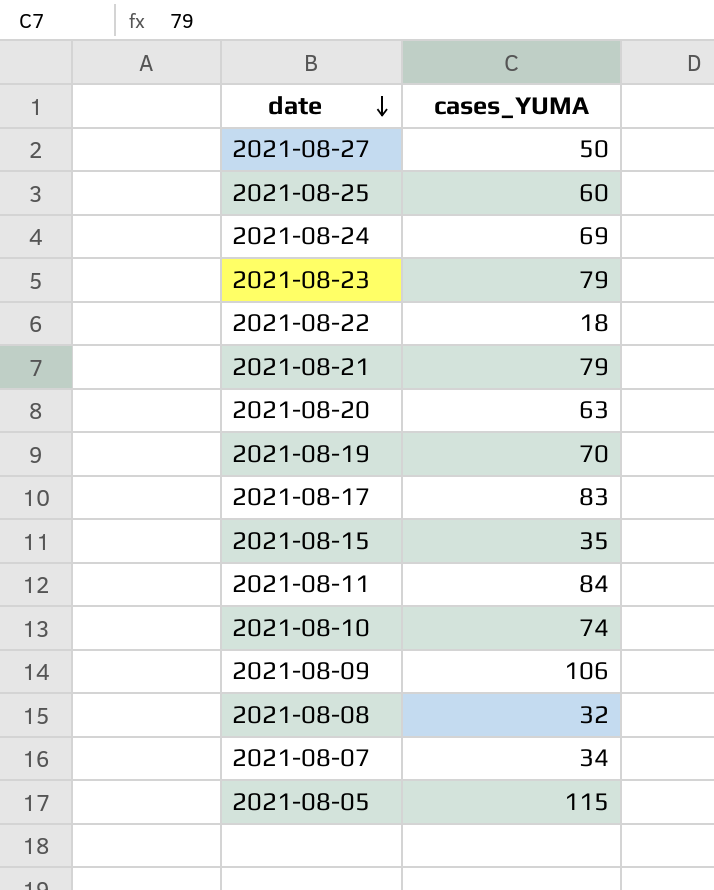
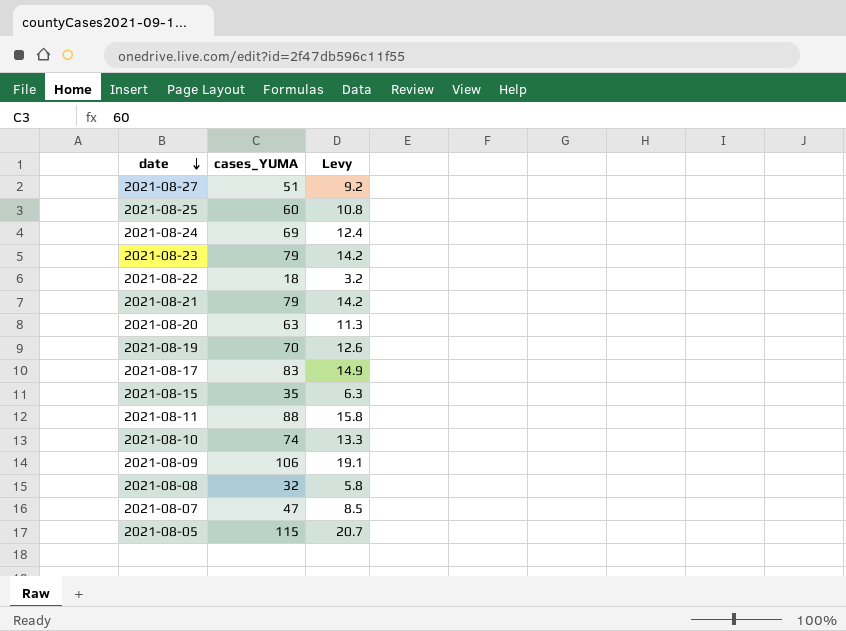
column Levy | formula: none -> [cases_YUMA] * 0.18
2021-08-27 | cases_YUMA: 50 -> 51
2021-08-11 | cases_YUMA: 84 -> 88
2021-08-07 | cases_YUMA: 34 -> 47

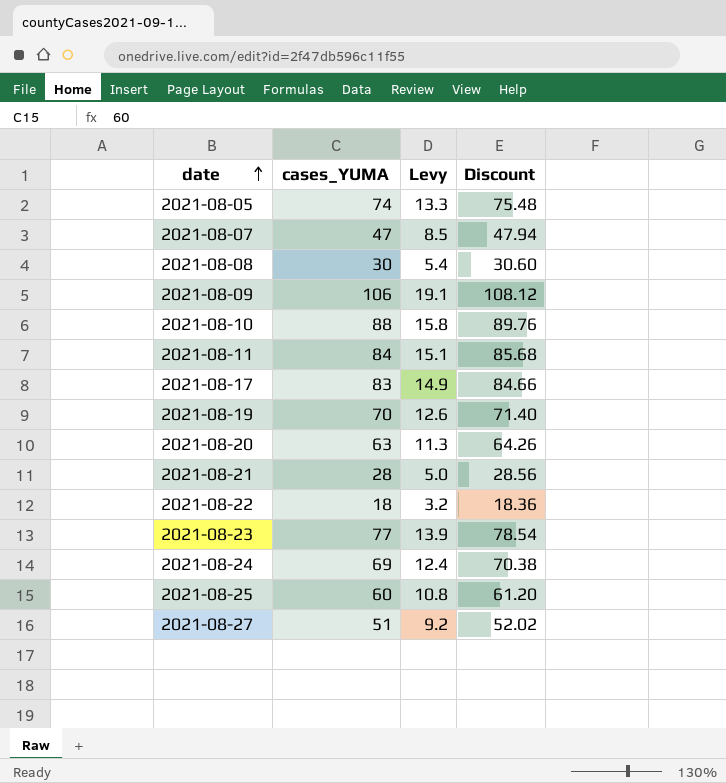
row order: date descending -> date ascending
column Discount | formula: none -> [cases_YUMA] * 1.02
row 2021-08-15: 35 | 6.3 -> none
2021-08-05 | cases_YUMA: 115 -> 74
2021-08-05 | Levy: 20.7 -> 13.3
2021-08-08 | cases_YUMA: 32 -> 30
2021-08-08 | Levy: 5.8 -> 5.4
2021-08-10 | cases_YUMA: 74 -> 88
2021-08-10 | Levy: 13.3 -> 15.8
2021-08-11 | cases_YUMA: 88 -> 84
2021-08-11 | Levy: 15.8 -> 15.1
2021-08-21 | cases_YUMA: 79 -> 28
2021-08-21 | Levy: 14.2 -> 5.0
2021-08-23 | cases_YUMA: 79 -> 77
2021-08-23 | Levy: 14.2 -> 13.9

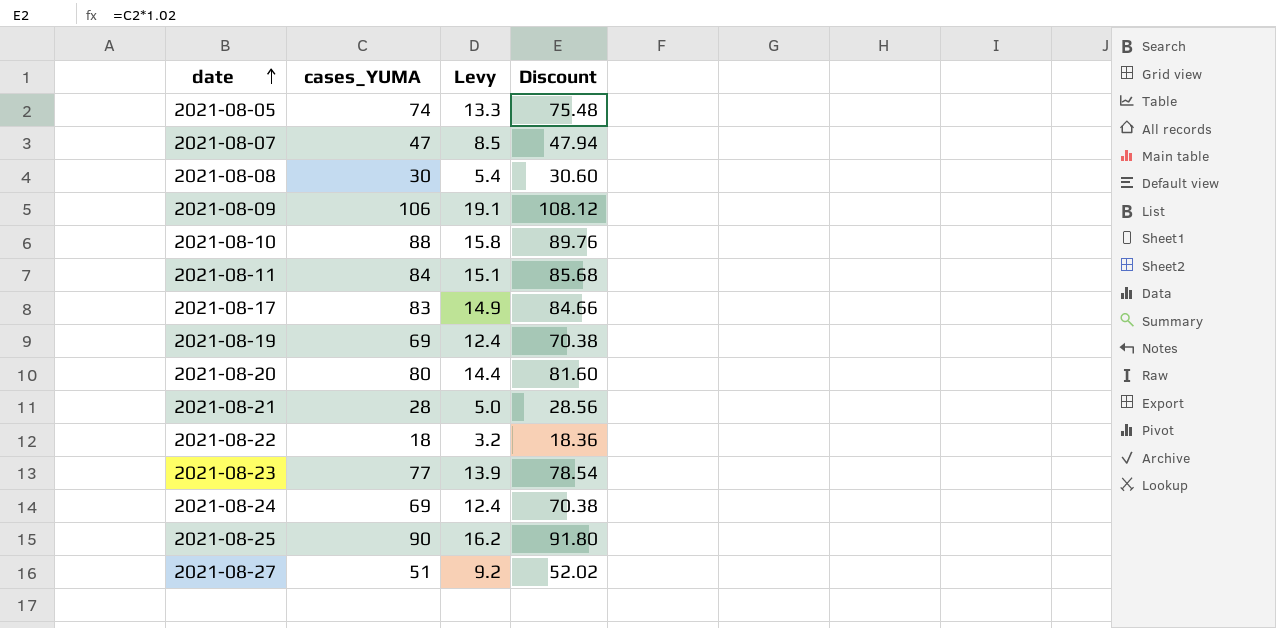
2021-08-19 | cases_YUMA: 70 -> 69
2021-08-19 | Levy: 12.6 -> 12.4
2021-08-19 | Discount: 71.40 -> 70.38
2021-08-20 | cases_YUMA: 63 -> 80
2021-08-20 | Levy: 11.3 -> 14.4
2021-08-20 | Discount: 64.26 -> 81.60
2021-08-25 | cases_YUMA: 60 -> 90
2021-08-25 | Levy: 10.8 -> 16.2
2021-08-25 | Discount: 61.20 -> 91.80

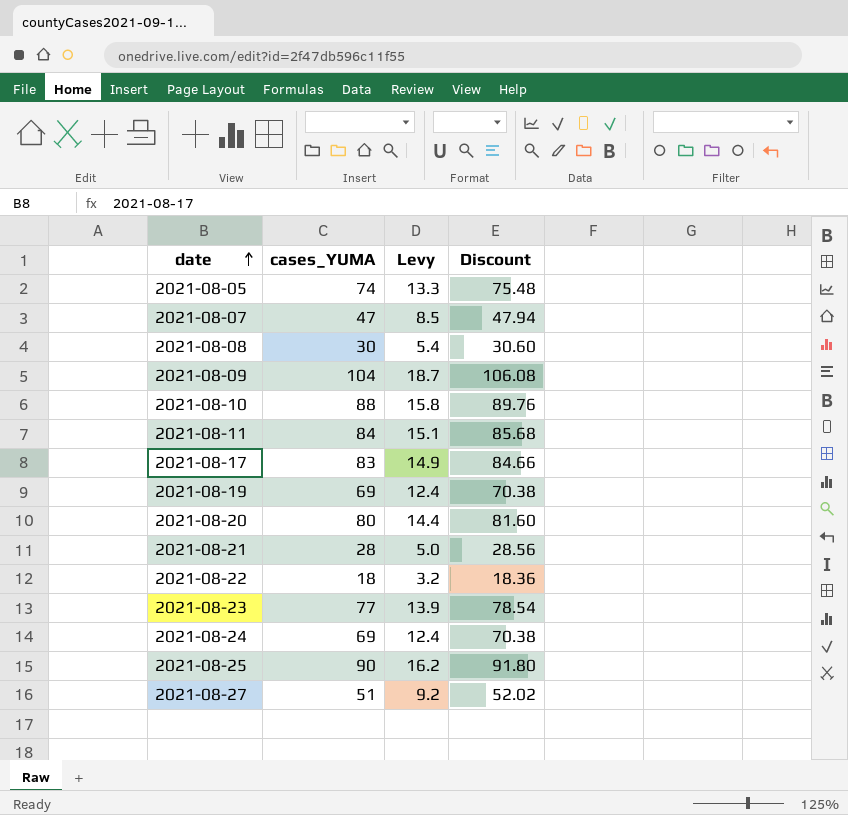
2021-08-09 | cases_YUMA: 106 -> 104
2021-08-09 | Levy: 19.1 -> 18.7
2021-08-09 | Discount: 108.12 -> 106.08

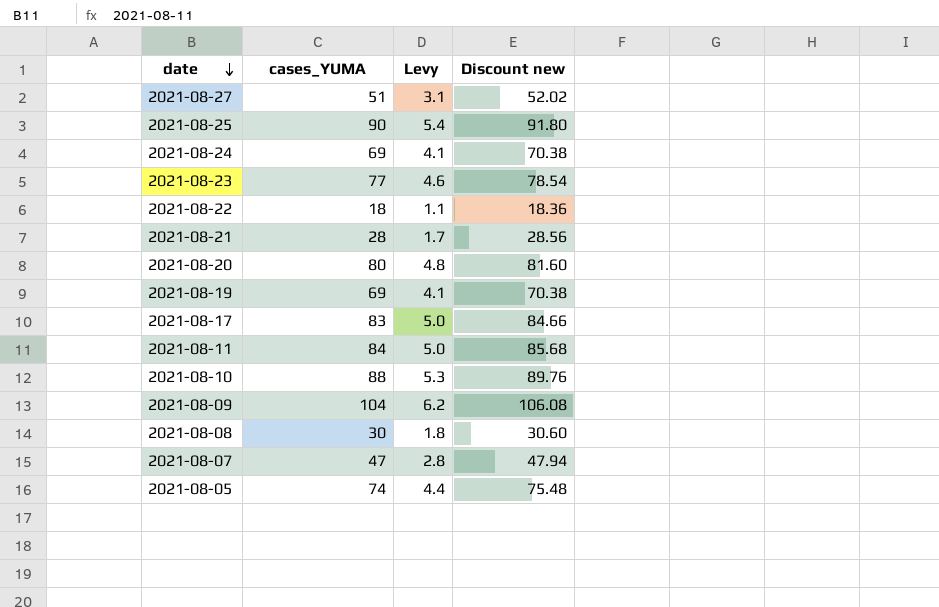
row order: date ascending -> date descending
column Levy | formula: [cases_YUMA] * 0.18 -> [cases_YUMA] * 0.06
column name: Discount -> Discount new

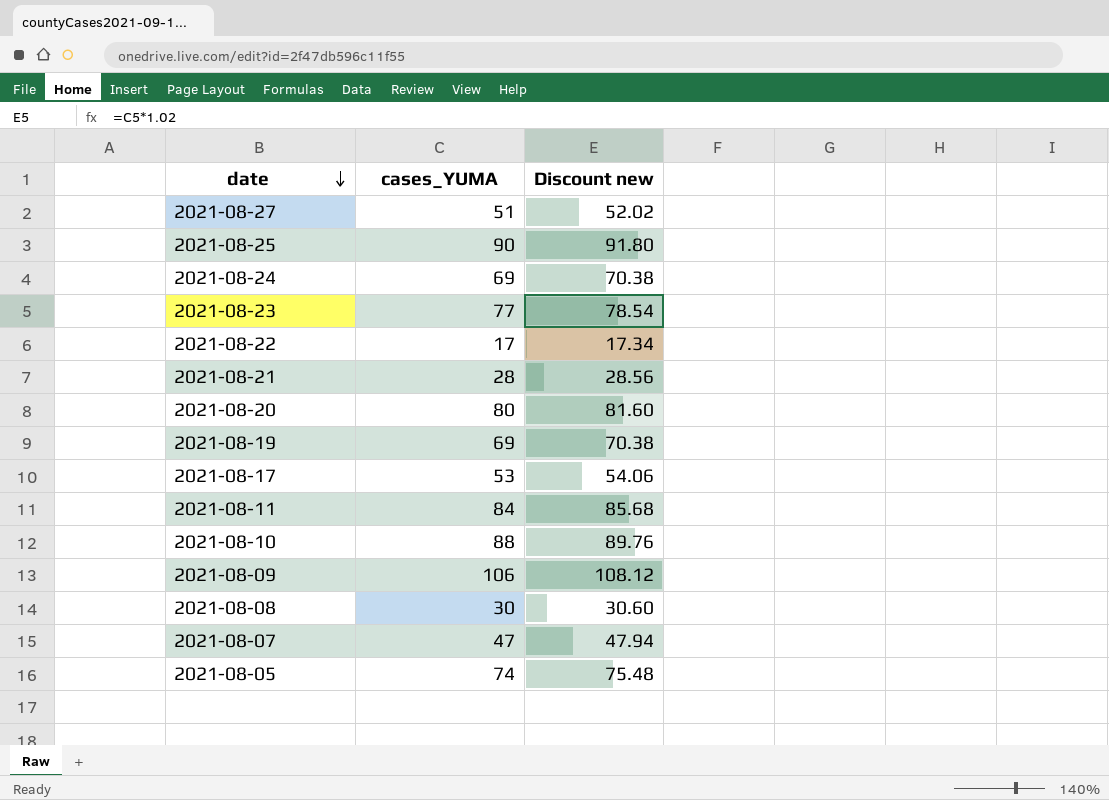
column Levy | formula: [cases_YUMA] * 0.06 -> none
2021-08-22 | cases_YUMA: 18 -> 17
2021-08-22 | Discount new: 18.36 -> 17.34
2021-08-17 | cases_YUMA: 83 -> 53
2021-08-17 | Discount new: 84.66 -> 54.06
2021-08-09 | cases_YUMA: 104 -> 106
2021-08-09 | Discount new: 106.08 -> 108.12

